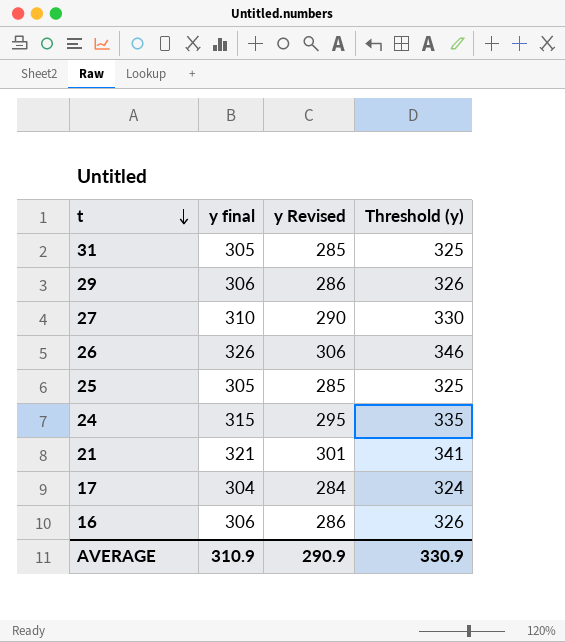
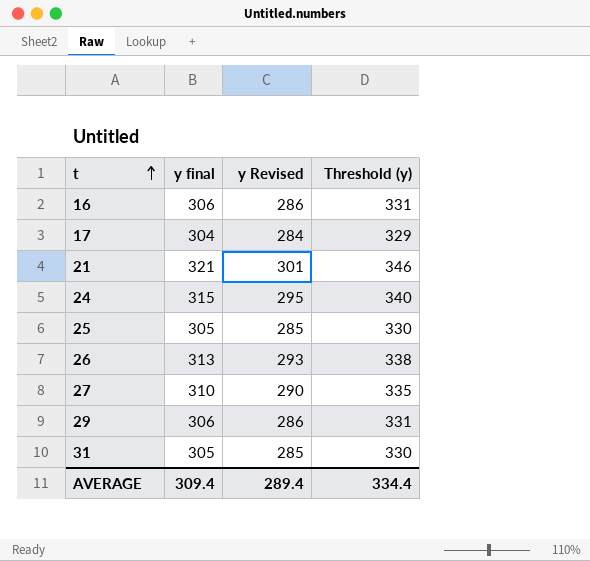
row order: t descending -> t ascending
column Threshold (y) | formula: [y final] + 20 -> [y final] + 25
26 | y final: 326 -> 313
26 | y Revised: 306 -> 293
AVERAGE | y final: 310.9 -> 309.4
AVERAGE | y Revised: 290.9 -> 289.4
AVERAGE | Threshold (y): 330.9 -> 334.4

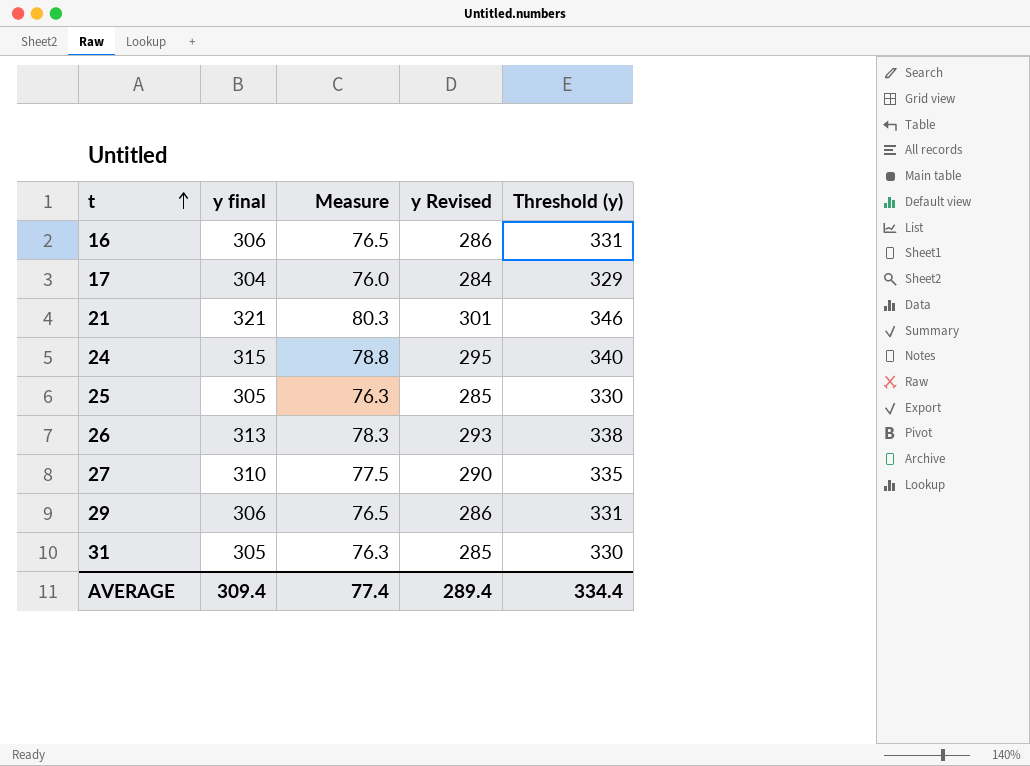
column Measure | formula: none -> [y final] * 0.25

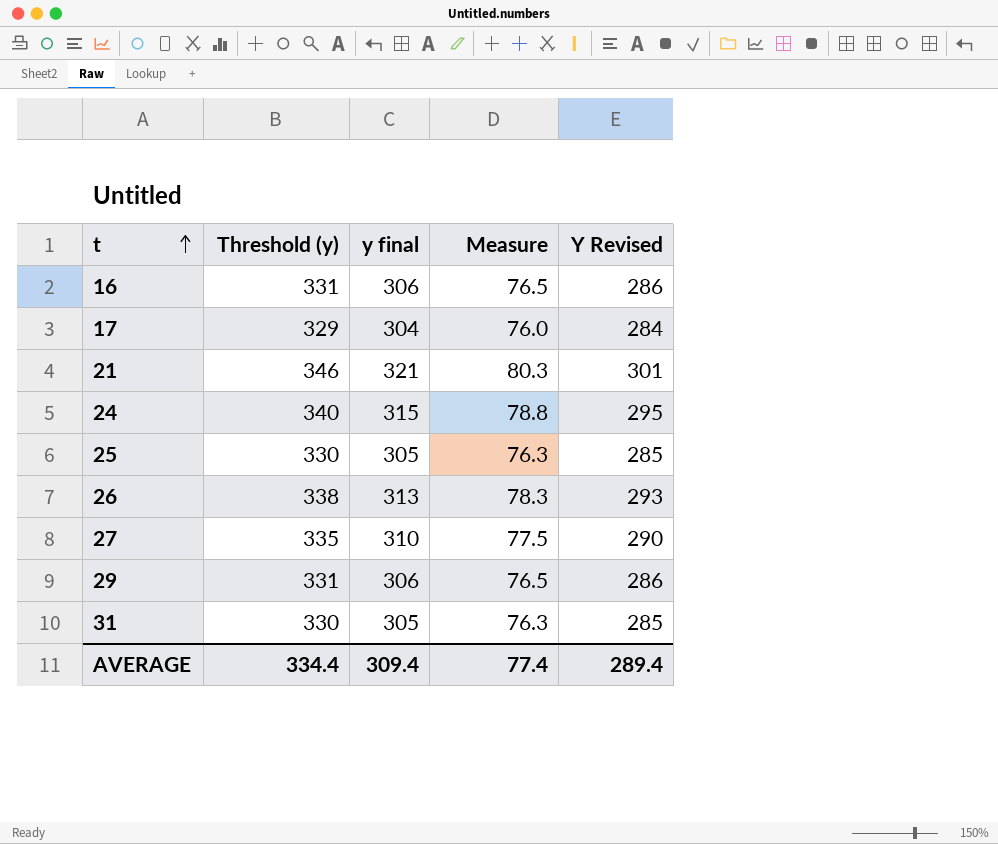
column Threshold (y) | position: 5 -> 2
column name: y Revised -> Y Revised

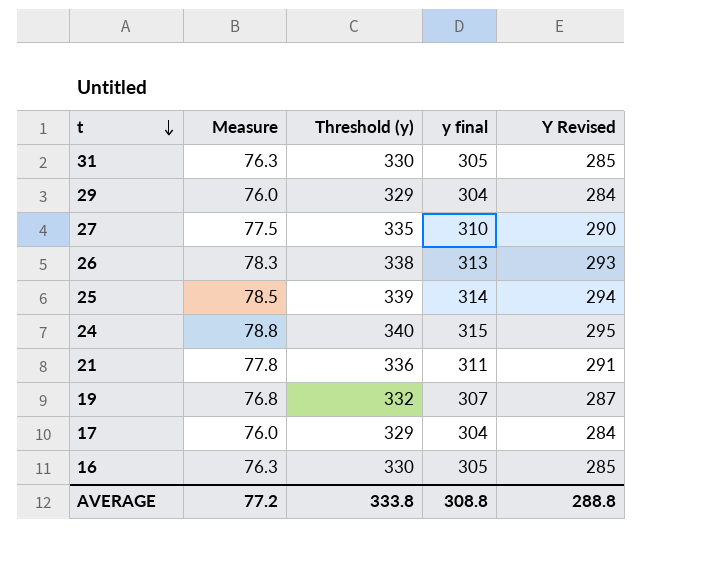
row order: t ascending -> t descending
column Measure | position: 4 -> 2
29 | Measure: 76.5 -> 76.0
29 | Threshold (y): 331 -> 329
29 | y final: 306 -> 304
29 | Y Revised: 286 -> 284
25 | Measure: 76.3 -> 78.5
25 | Threshold (y): 330 -> 339
25 | y final: 305 -> 314
25 | Y Revised: 285 -> 294
21 | Measure: 80.3 -> 77.8
21 | Threshold (y): 346 -> 336
21 | y final: 321 -> 311
21 | Y Revised: 301 -> 291
row 19: none -> 76.8 | 332 | 307 | 287
16 | Measure: 76.5 -> 76.3
16 | Threshold (y): 331 -> 330
16 | y final: 306 -> 305
16 | Y Revised: 286 -> 285
AVERAGE | Measure: 77.4 -> 77.2
AVERAGE | Threshold (y): 334.4 -> 333.8
AVERAGE | y final: 309.4 -> 308.8
AVERAGE | Y Revised: 289.4 -> 288.8

